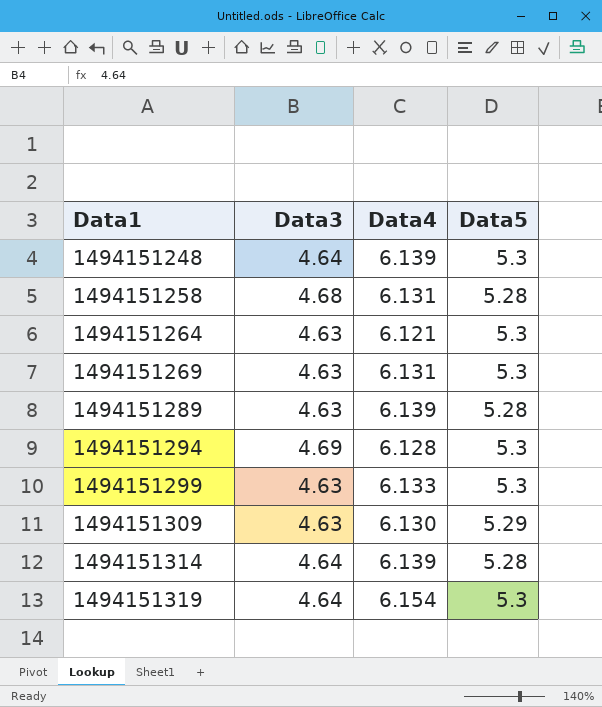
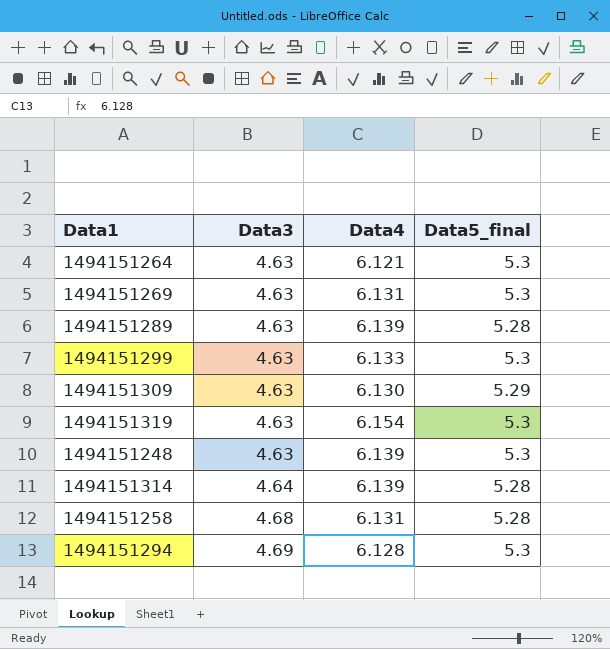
row order: Data1 ascending -> Data3 ascending
column name: Data5 -> Data5_final
1494151319 | Data3: 4.64 -> 4.63
1494151248 | Data3: 4.64 -> 4.63

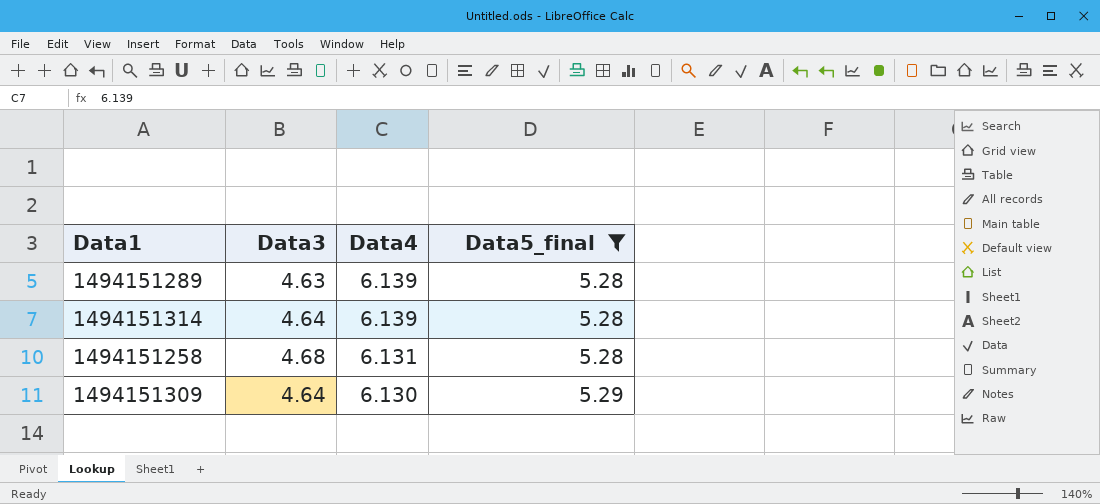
filter: none -> Data5_final != 5.3
row order: Data3 ascending -> Data4 descending
1494151309 | Data3: 4.63 -> 4.64

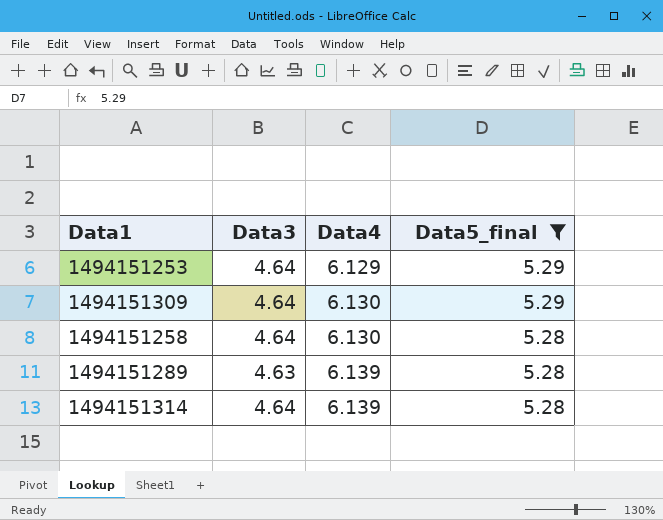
row order: Data4 descending -> Data4 ascending
row 1494151253: none -> 4.64 | 6.129 | 5.29
1494151258 | Data3: 4.68 -> 4.64
1494151258 | Data4: 6.131 -> 6.130

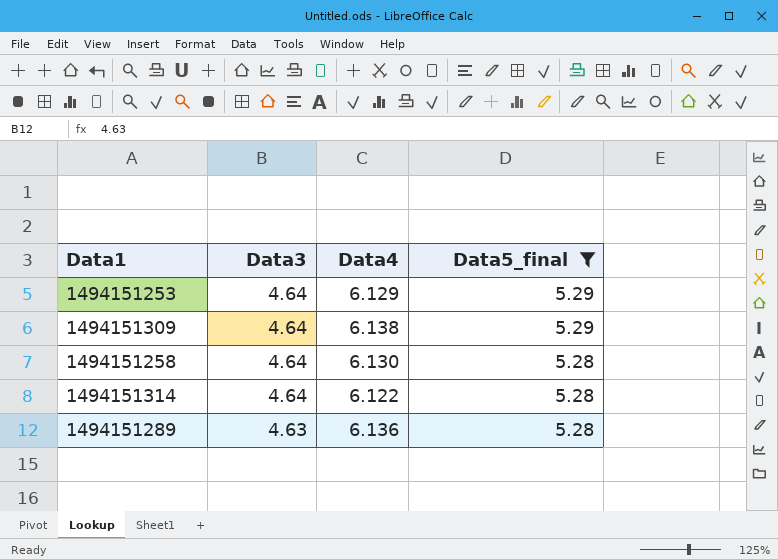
row order: Data4 ascending -> Data3 descending
1494151309 | Data4: 6.130 -> 6.138
1494151314 | Data4: 6.139 -> 6.122
1494151289 | Data4: 6.139 -> 6.136

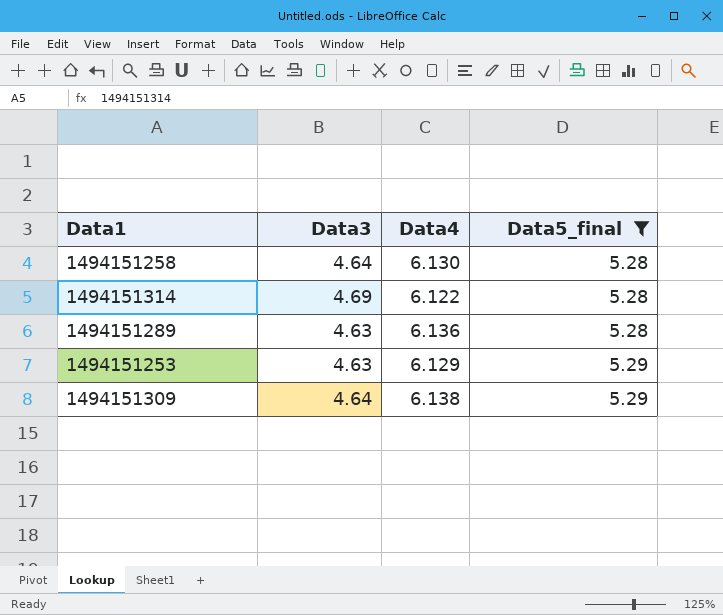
row order: Data3 descending -> Data5_final ascending
1494151314 | Data3: 4.64 -> 4.69
1494151253 | Data3: 4.64 -> 4.63

